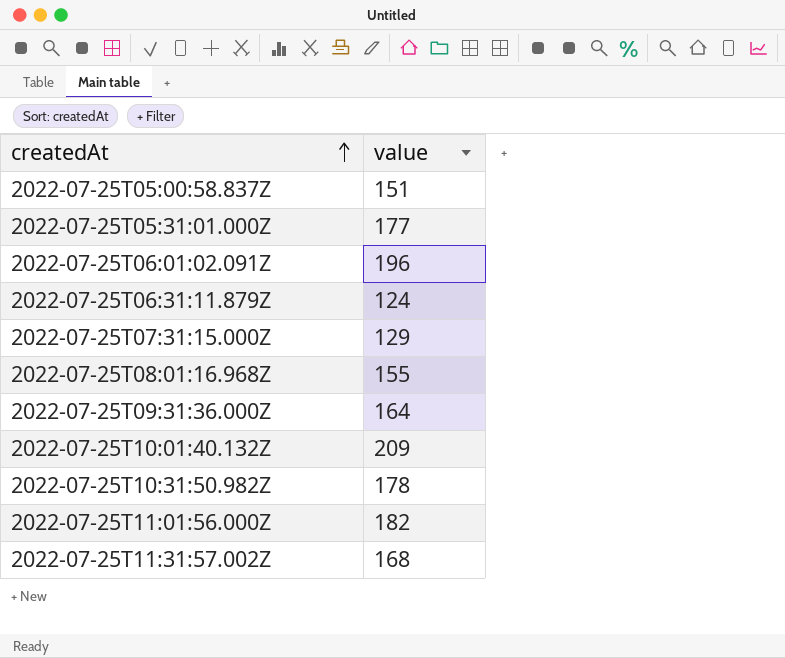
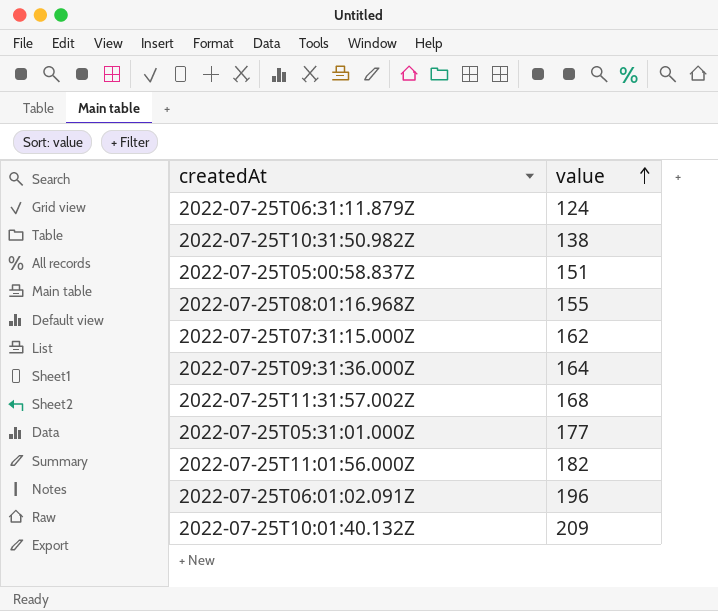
row order: createdAt ascending -> value ascending
2022-07-25T10:31:50.982Z | value: 178 -> 138
2022-07-25T07:31:15.000Z | value: 129 -> 162

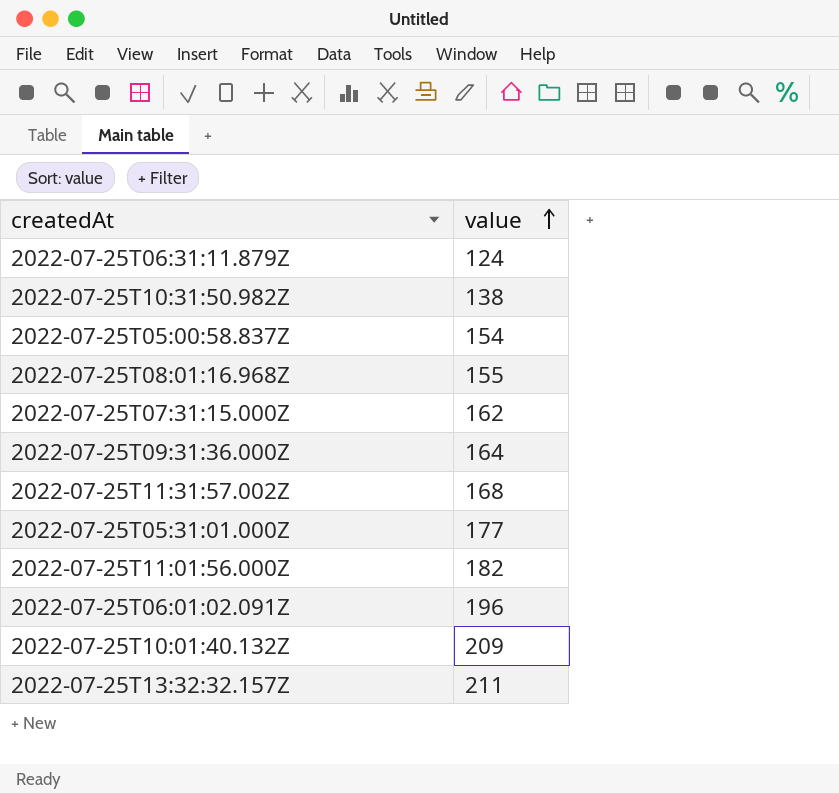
2022-07-25T05:00:58.837Z | value: 151 -> 154
row 2022-07-25T13:32:32.157Z: none -> 211

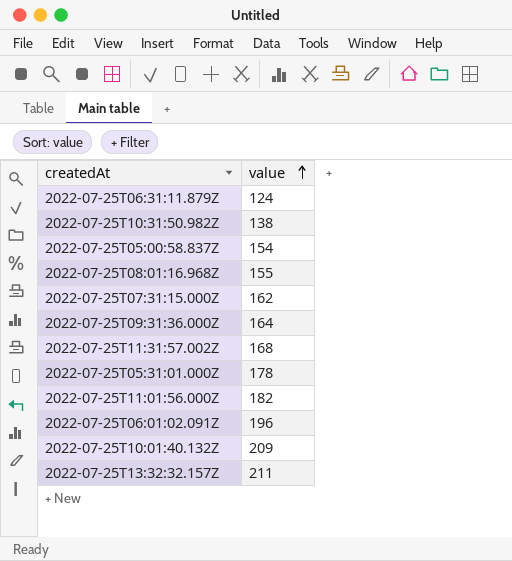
2022-07-25T05:31:01.000Z | value: 177 -> 178

